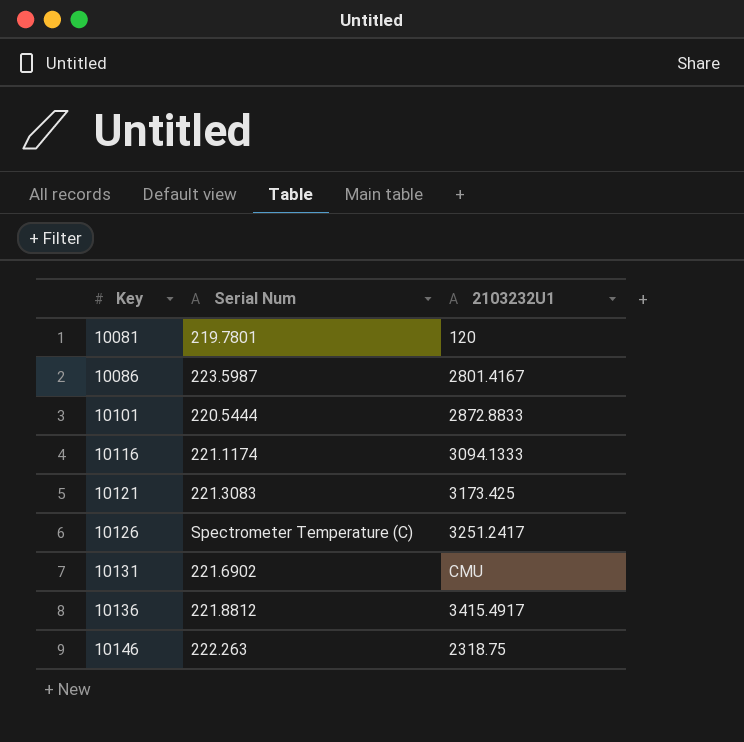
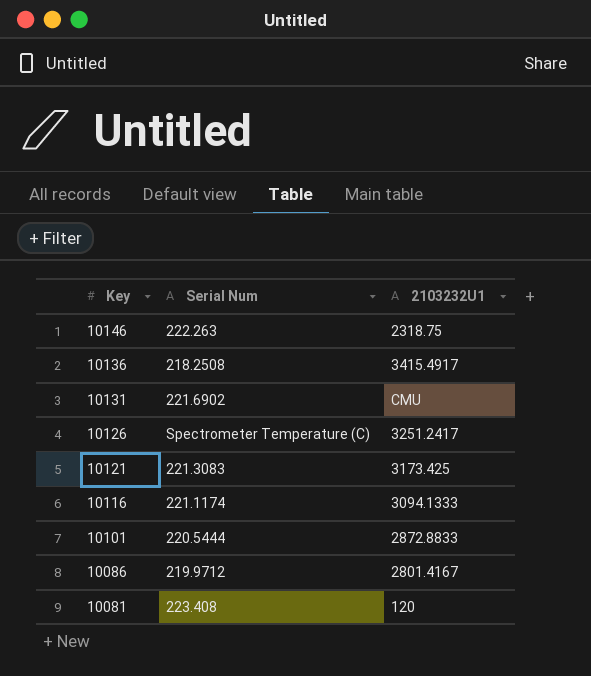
row order: Key ascending -> Key descending
10136 | Serial Num: 221.8812 -> 218.2508
10086 | Serial Num: 223.5987 -> 219.9712
10081 | Serial Num: 219.7801 -> 223.408

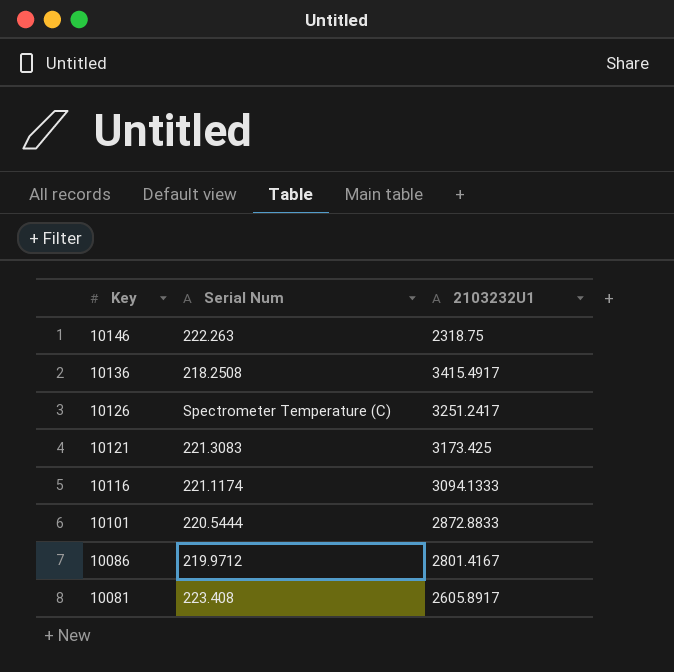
row 10131: 221.6902 | CMU -> none
10081 | 2103232U1: 120 -> 2605.8917

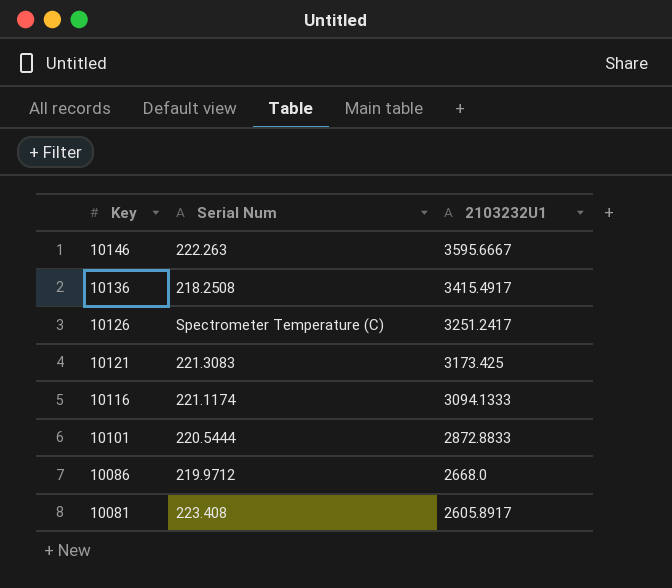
10146 | 2103232U1: 2318.75 -> 3595.6667
10086 | 2103232U1: 2801.4167 -> 2668.0

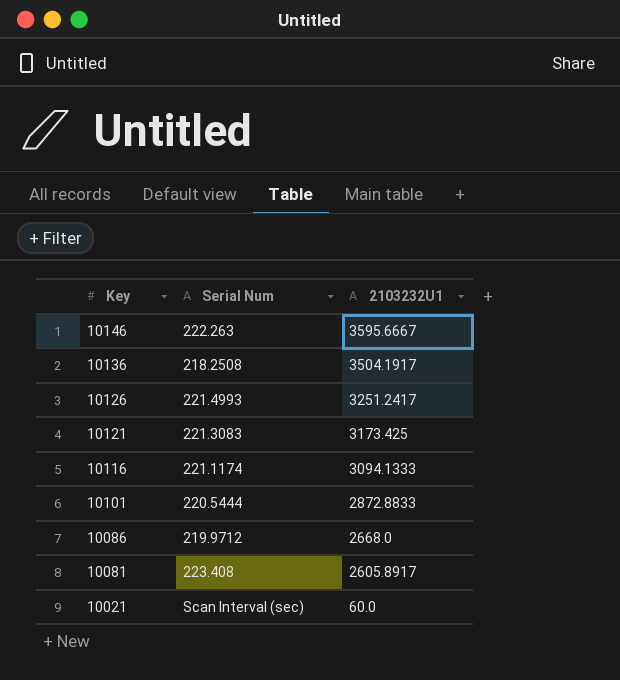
10136 | 2103232U1: 3415.4917 -> 3504.1917
10126 | Serial Num: Spectrometer Temperature (C) -> 221.4993
row 10021: none -> Scan Interval (sec) | 60.0

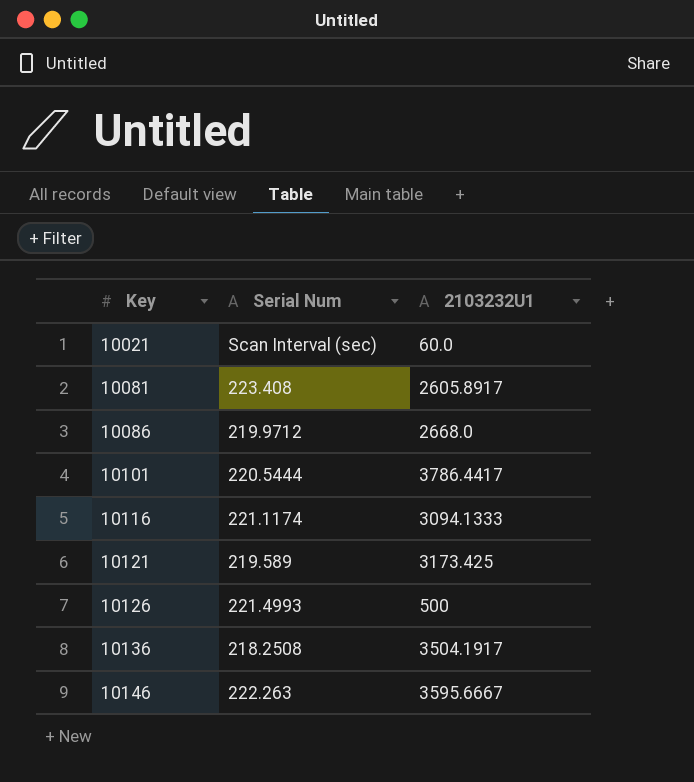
row order: Key descending -> Key ascending
10101 | 2103232U1: 2872.8833 -> 3786.4417
10121 | Serial Num: 221.3083 -> 219.589
10126 | 2103232U1: 3251.2417 -> 500

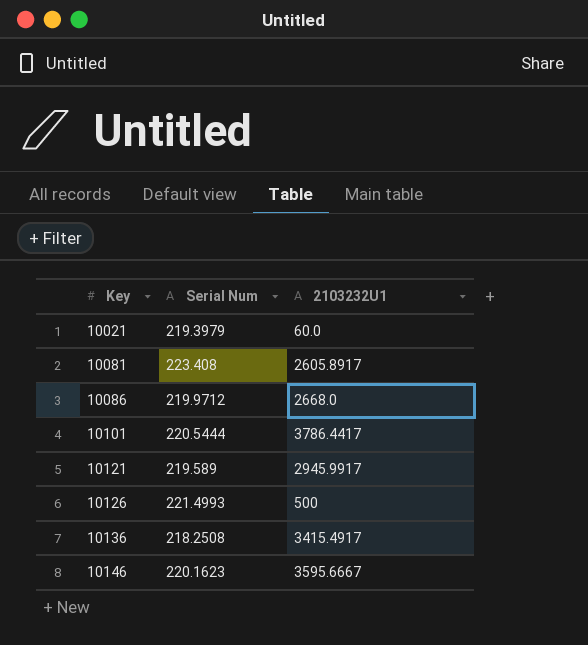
row 10116: 221.1174 | 3094.1333 -> none
10021 | Serial Num: Scan Interval (sec) -> 219.3979
10121 | 2103232U1: 3173.425 -> 2945.9917
10136 | 2103232U1: 3504.1917 -> 3415.4917
10146 | Serial Num: 222.263 -> 220.1623

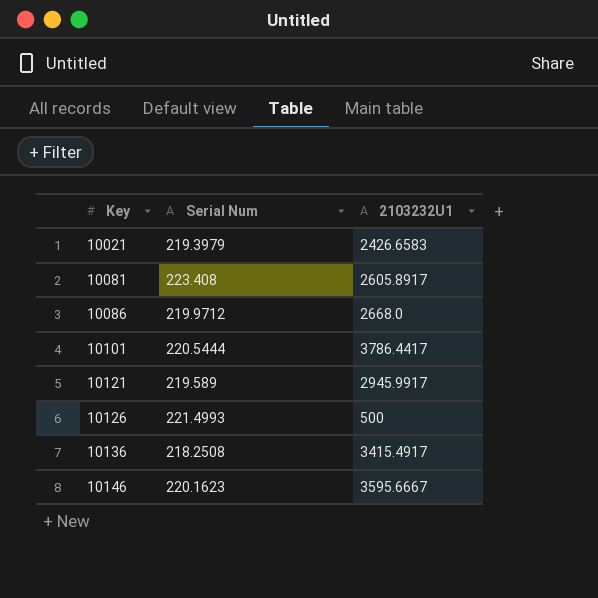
10021 | 2103232U1: 60.0 -> 2426.6583

